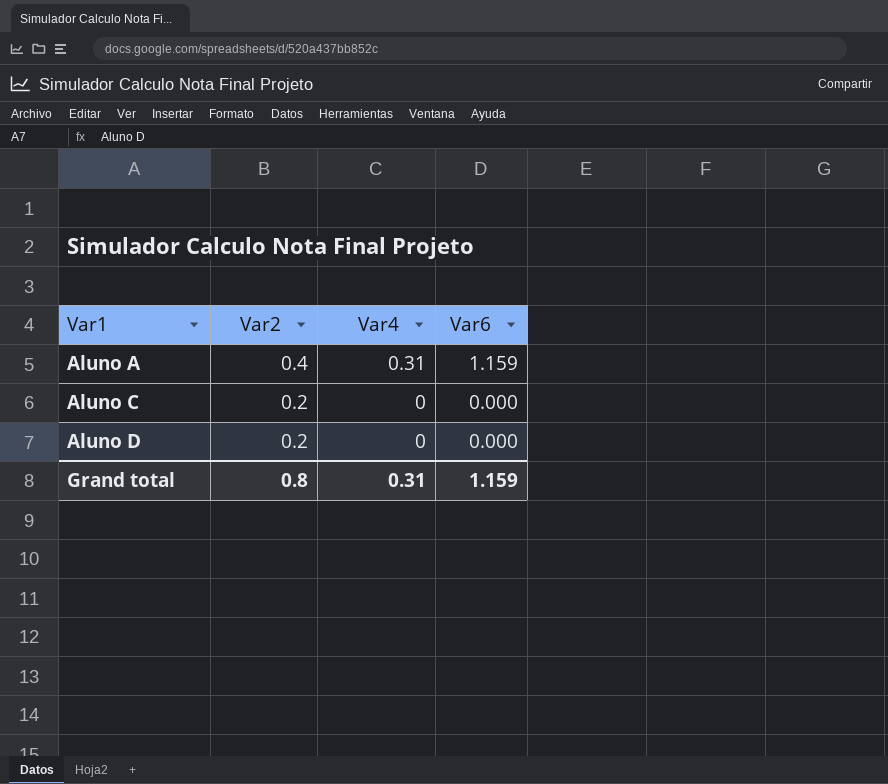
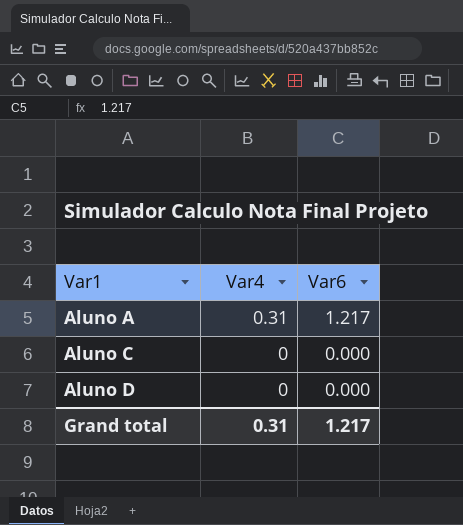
column Var2 | position: 2 -> none
Aluno A | Var6: 1.159 -> 1.217
Grand total | Var6: 1.159 -> 1.217

